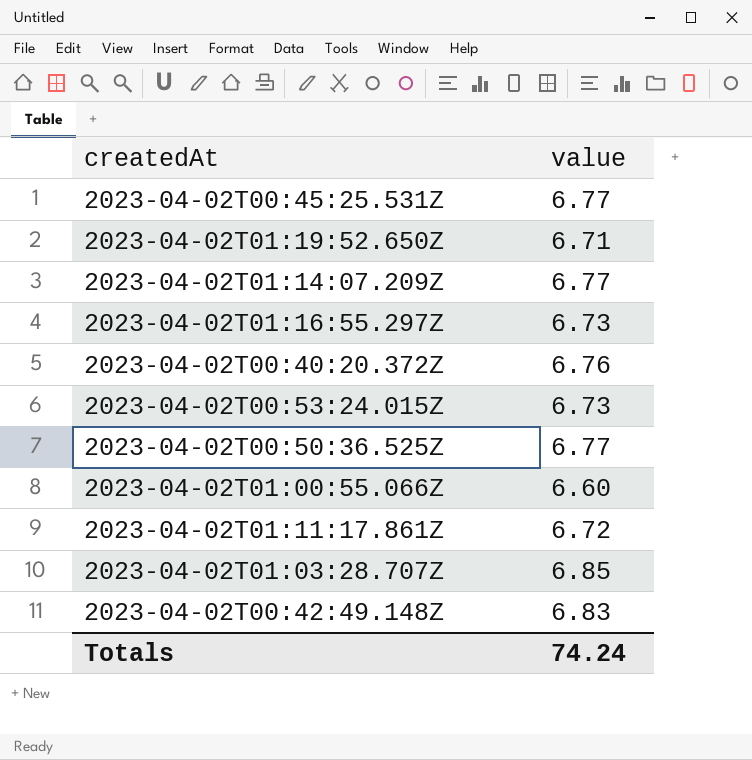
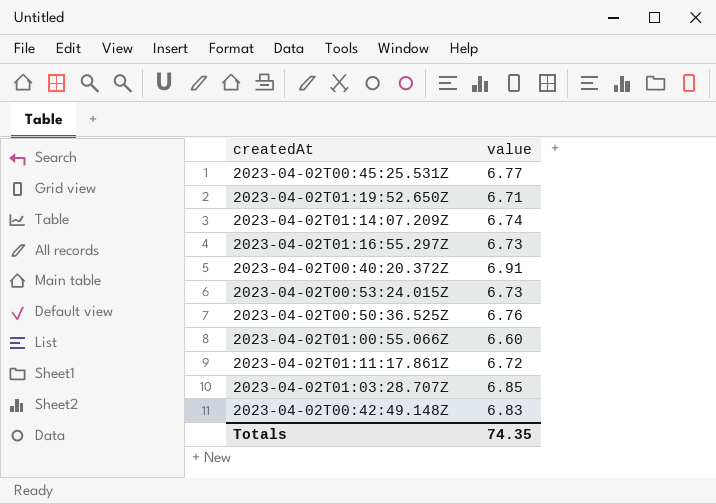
2023-04-02T01:14:07.209Z | value: 6.77 -> 6.74
2023-04-02T00:40:20.372Z | value: 6.76 -> 6.91
2023-04-02T00:50:36.525Z | value: 6.77 -> 6.76
Totals | value: 74.24 -> 74.35

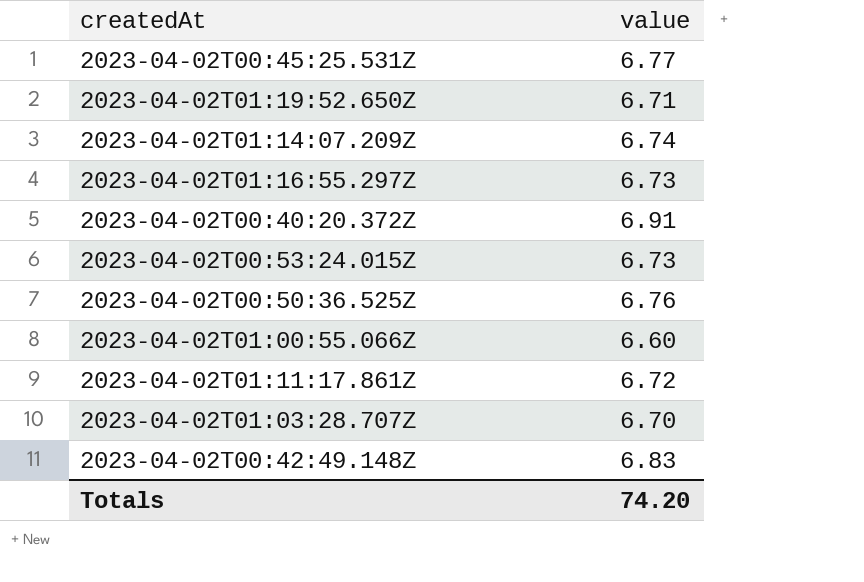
2023-04-02T01:03:28.707Z | value: 6.85 -> 6.70
Totals | value: 74.35 -> 74.20

